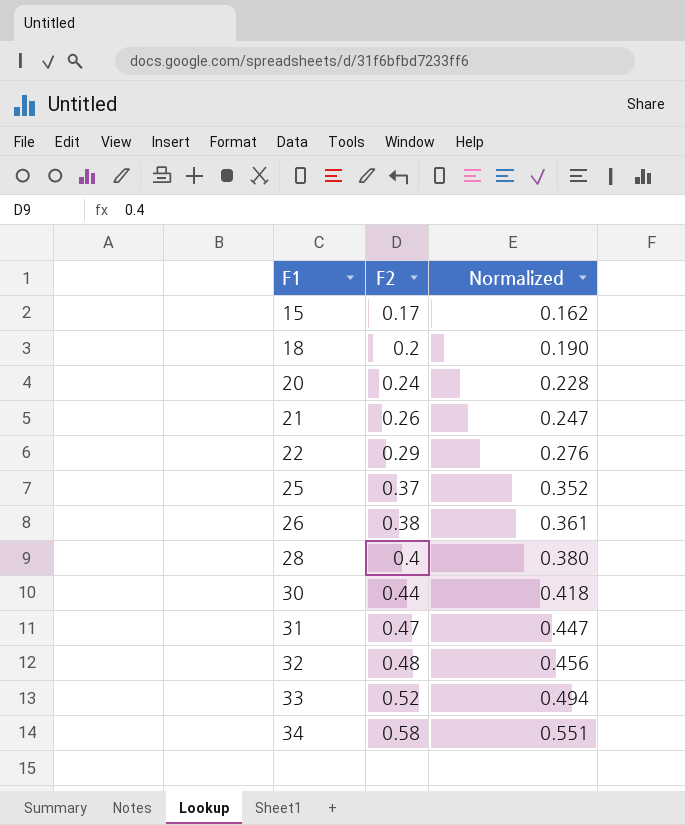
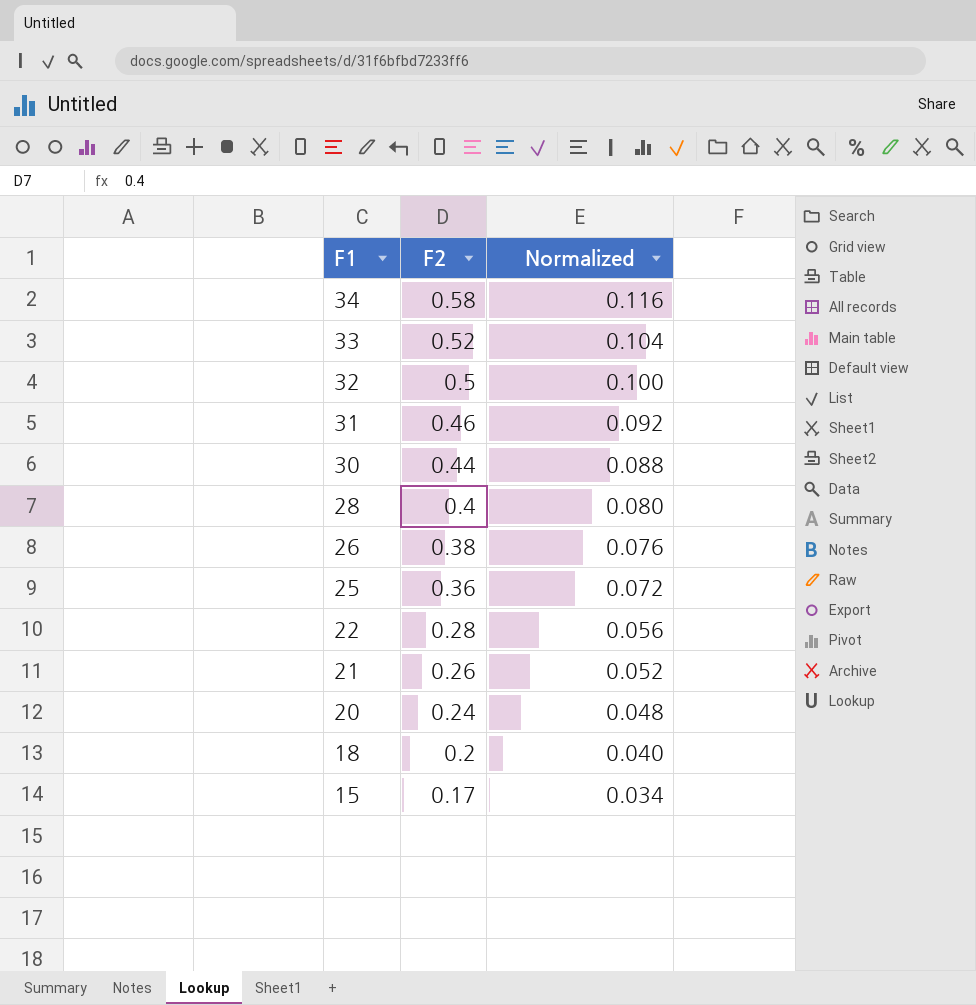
row order: F1 ascending -> F1 descending
column Normalized | formula: [F2] * 0.95 -> [F2] * 0.2
32 | F2: 0.48 -> 0.5
31 | F2: 0.47 -> 0.46
25 | F2: 0.37 -> 0.36
22 | F2: 0.29 -> 0.28

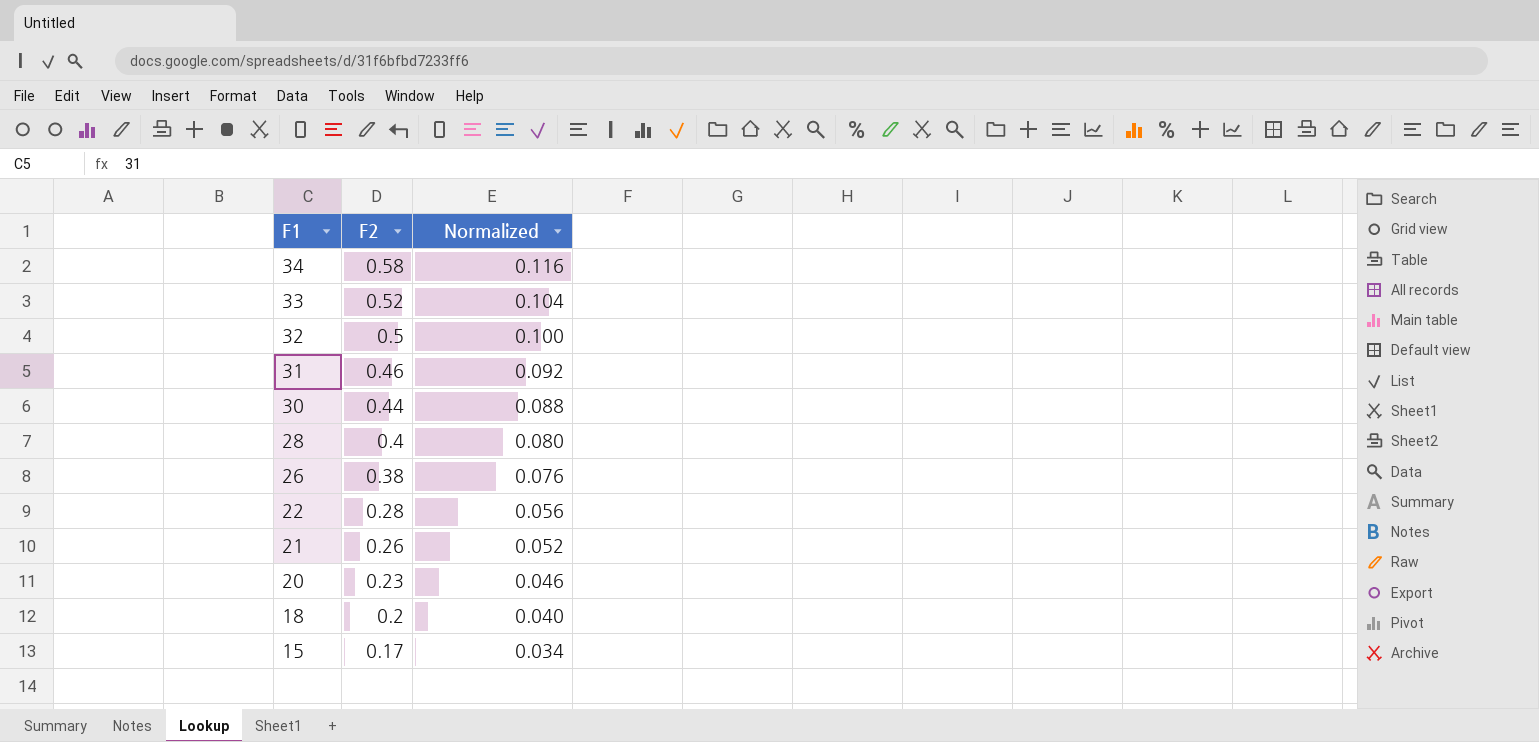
row 25: 0.36 | 0.072 -> none
20 | F2: 0.24 -> 0.23
20 | Normalized: 0.048 -> 0.046

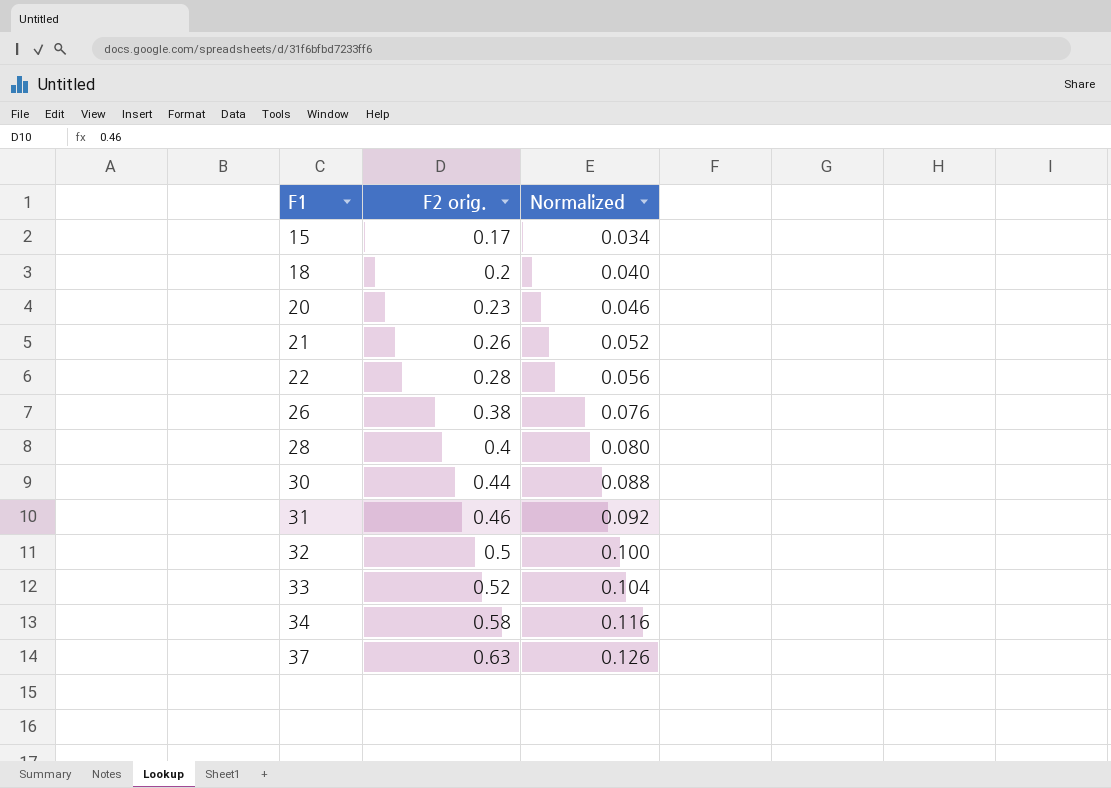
row order: F1 descending -> F1 ascending
column name: F2 -> F2 orig.
row 37: none -> 0.63 | 0.126

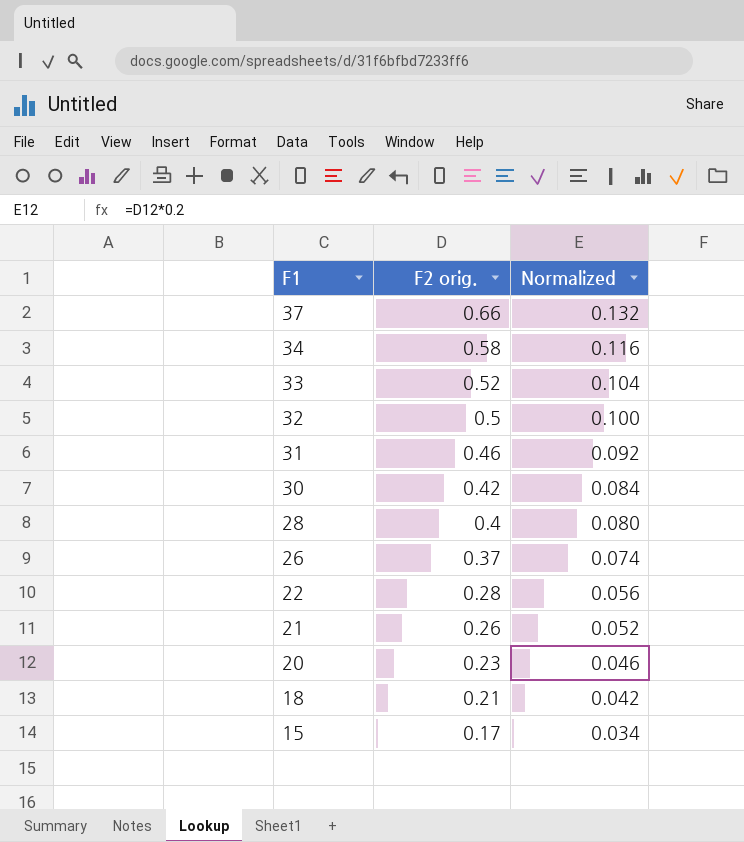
row order: F1 ascending -> F1 descending
37 | F2 orig.: 0.63 -> 0.66
37 | Normalized: 0.126 -> 0.132
30 | F2 orig.: 0.44 -> 0.42
30 | Normalized: 0.088 -> 0.084
26 | F2 orig.: 0.38 -> 0.37
26 | Normalized: 0.076 -> 0.074
18 | F2 orig.: 0.2 -> 0.21
18 | Normalized: 0.040 -> 0.042

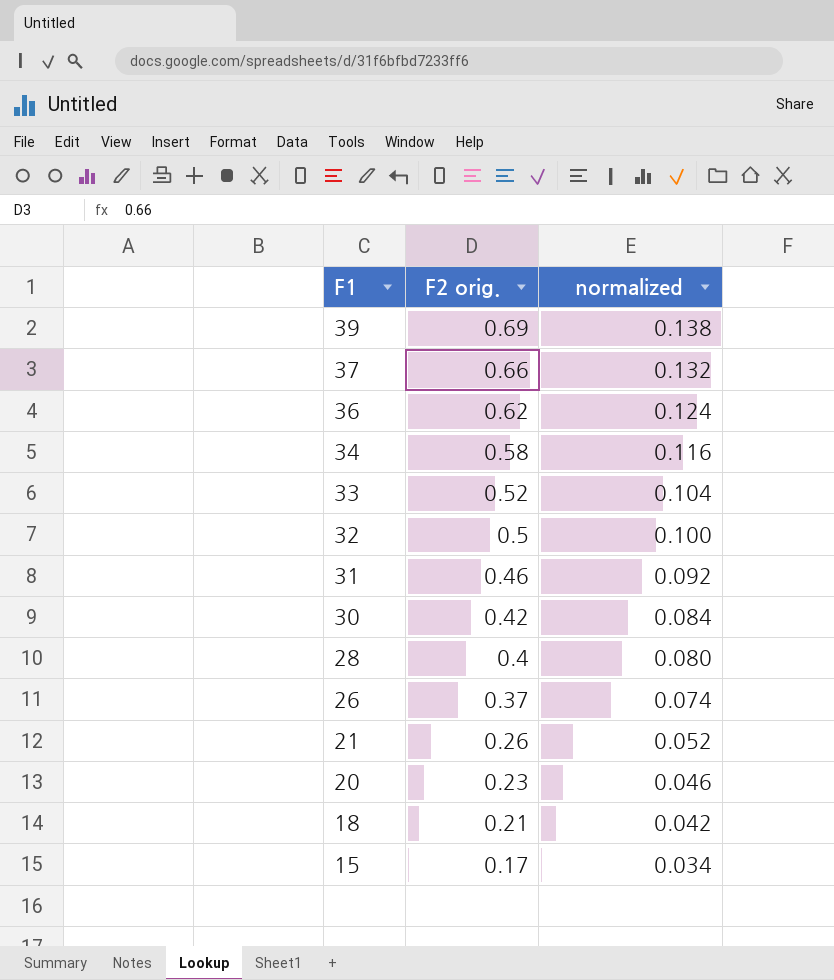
column name: Normalized -> normalized
row 22: 0.28 | 0.056 -> none
row 39: none -> 0.69 | 0.138
row 36: none -> 0.62 | 0.124

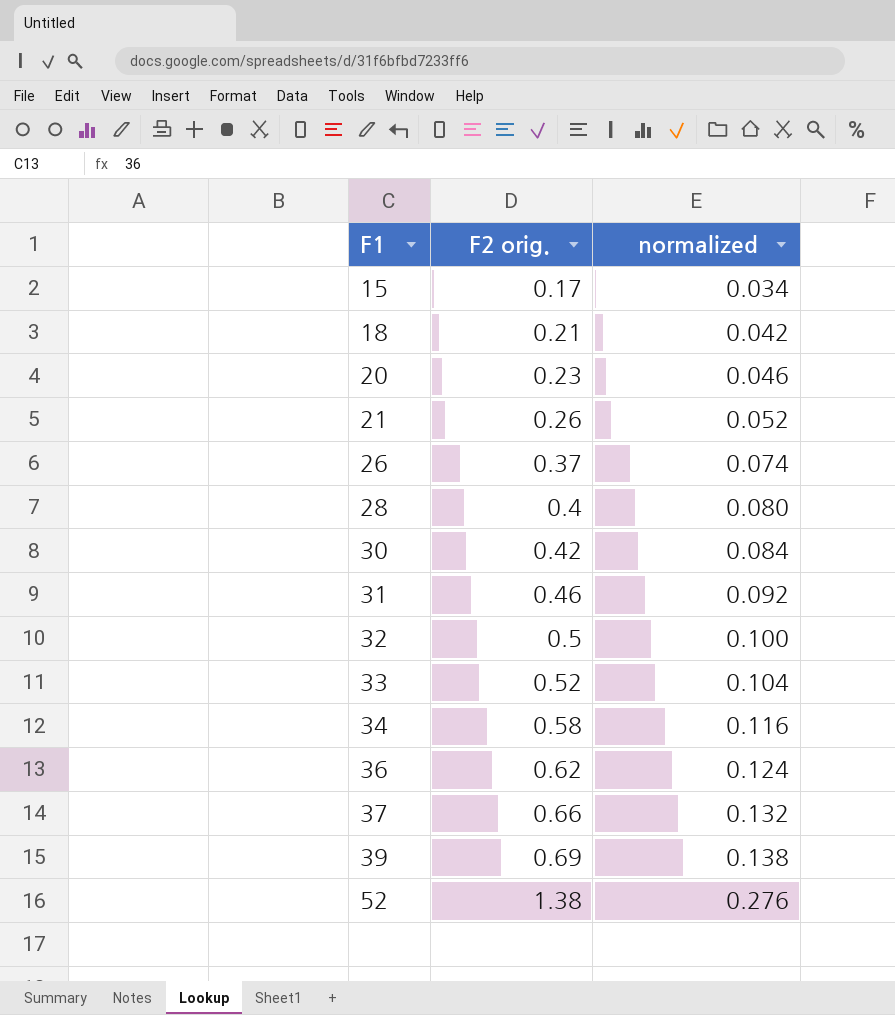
row order: F1 descending -> F1 ascending
row 52: none -> 1.38 | 0.276

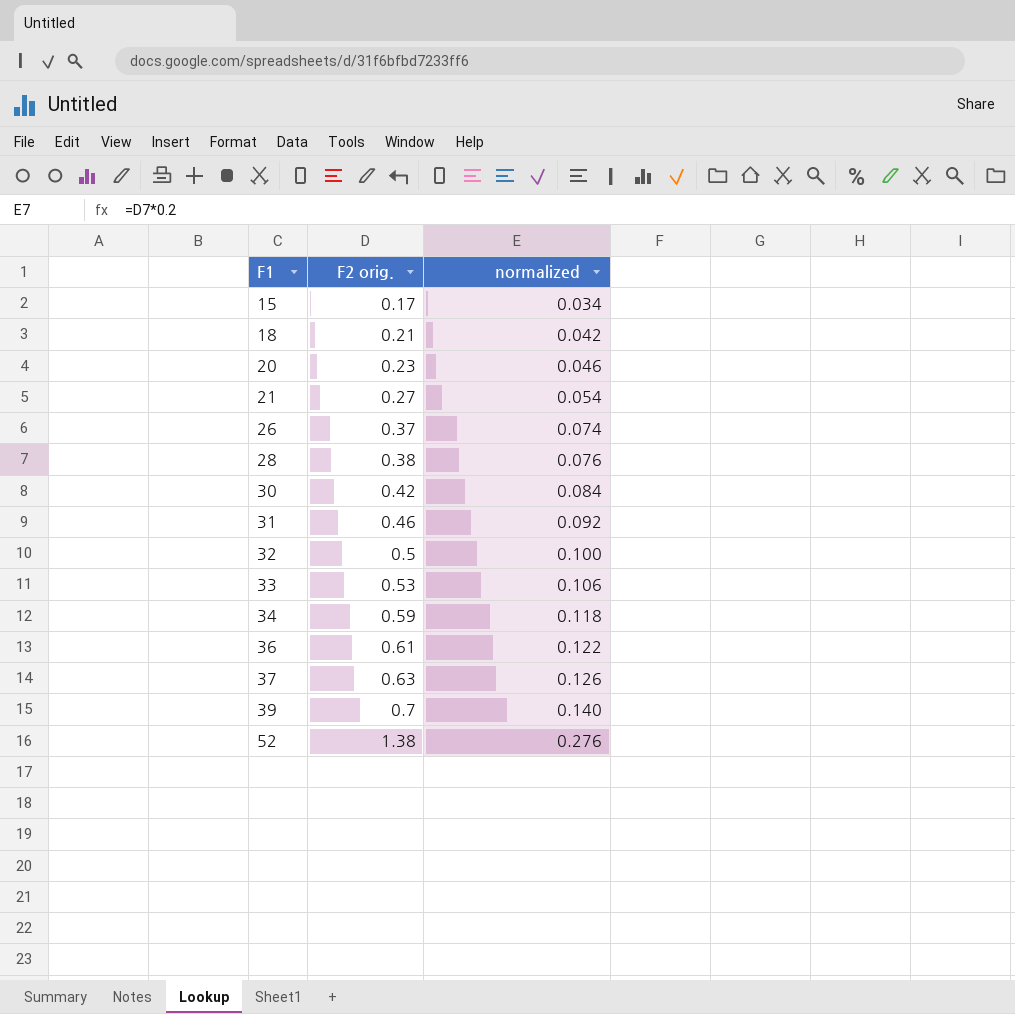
21 | F2 orig.: 0.26 -> 0.27
21 | normalized: 0.052 -> 0.054
28 | F2 orig.: 0.4 -> 0.38
28 | normalized: 0.080 -> 0.076
33 | F2 orig.: 0.52 -> 0.53
33 | normalized: 0.104 -> 0.106
34 | F2 orig.: 0.58 -> 0.59
34 | normalized: 0.116 -> 0.118
36 | F2 orig.: 0.62 -> 0.61
36 | normalized: 0.124 -> 0.122
37 | F2 orig.: 0.66 -> 0.63
37 | normalized: 0.132 -> 0.126
39 | F2 orig.: 0.69 -> 0.7
39 | normalized: 0.138 -> 0.140

